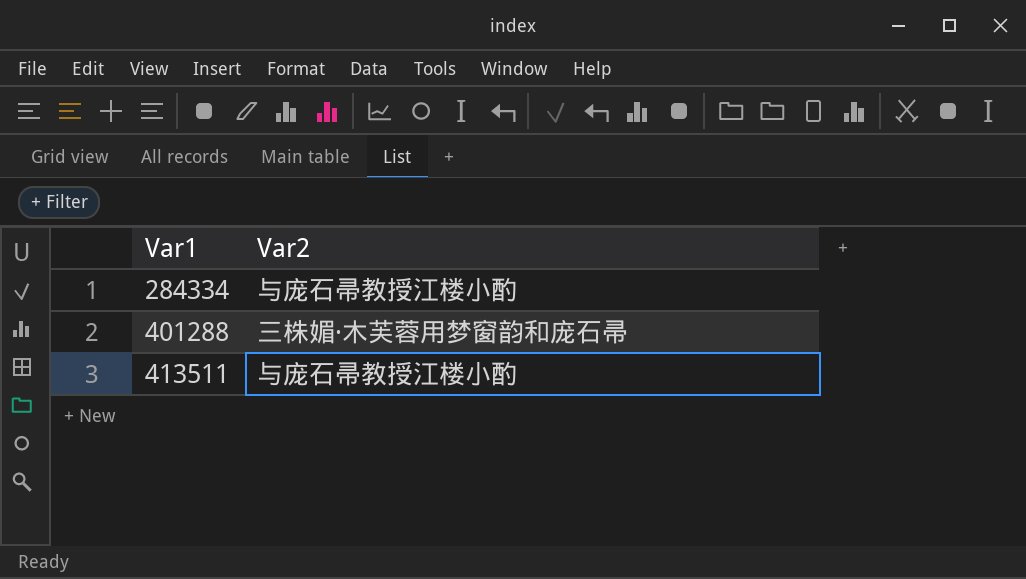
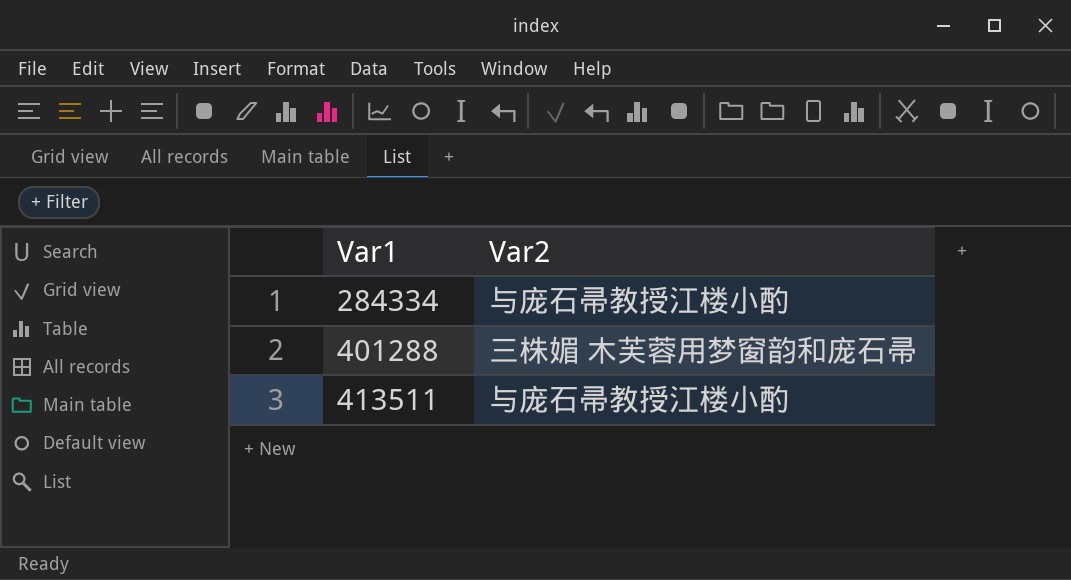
401288 | Var2: 三株媚·木芙蓉用梦窗韵和庞石帚 -> 三株媚 木芙蓉用梦窗韵和庞石帚

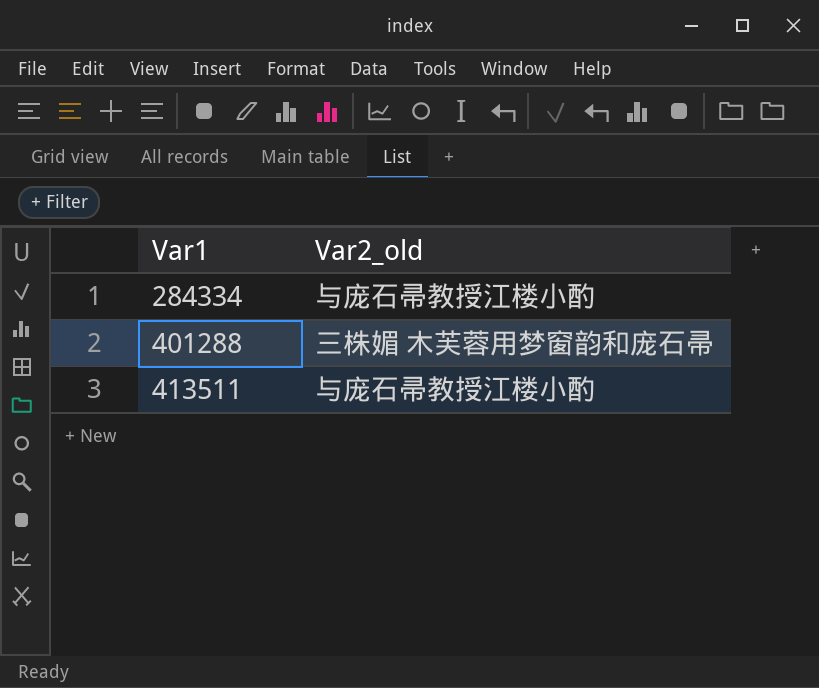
column name: Var2 -> Var2_old

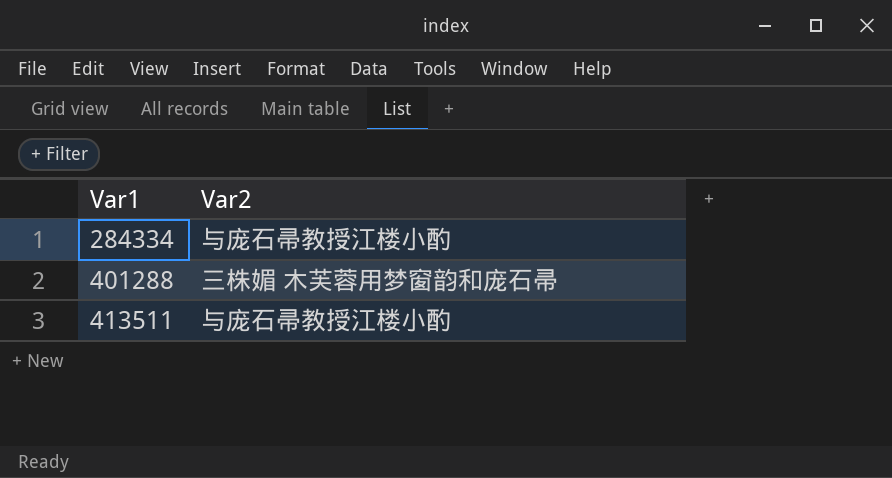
column name: Var2_old -> Var2

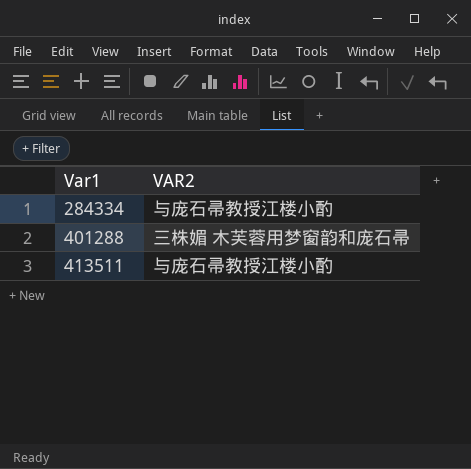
column name: Var2 -> VAR2

